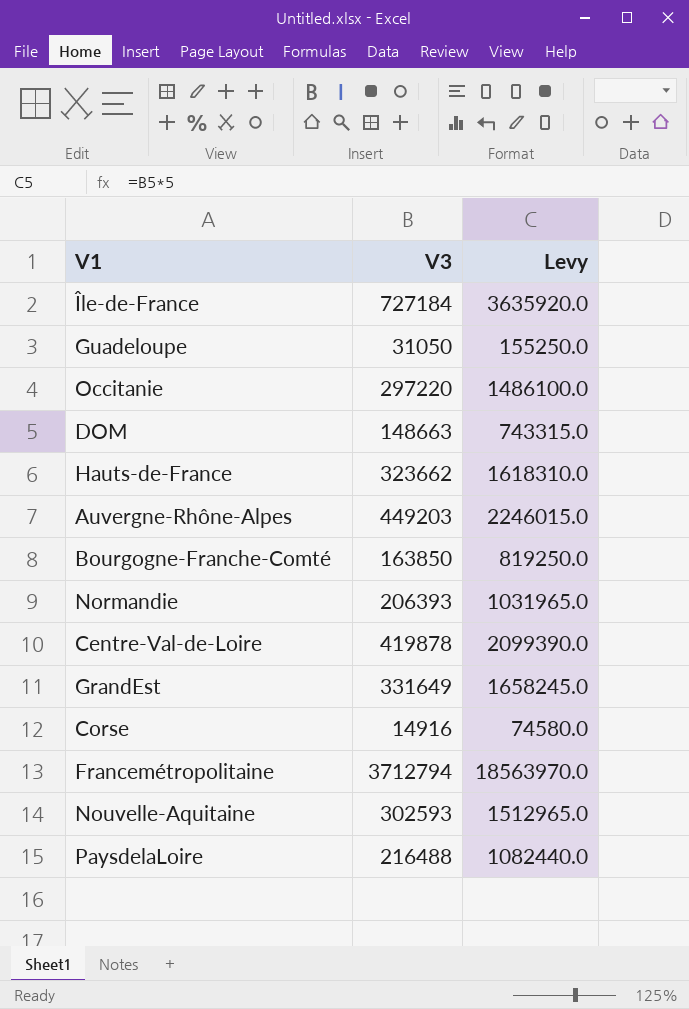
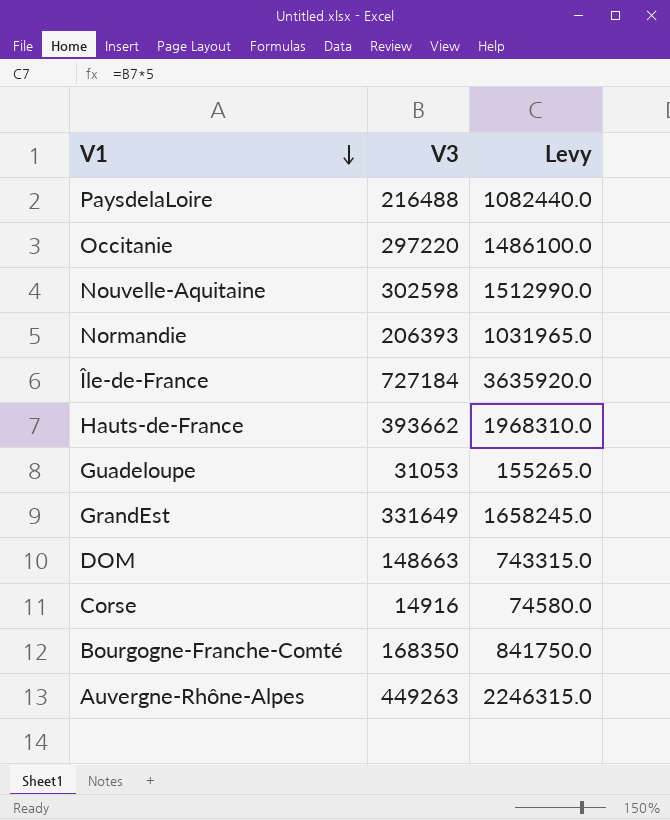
row order: none -> V1 descending
row Centre-Val-de-Loire: 419878 | 2099390.0 -> none
row Francemétropolitaine: 3712794 | 18563970.0 -> none
Nouvelle-Aquitaine | V3: 302593 -> 302598
Nouvelle-Aquitaine | Levy: 1512965.0 -> 1512990.0
Hauts-de-France | V3: 323662 -> 393662
Hauts-de-France | Levy: 1618310.0 -> 1968310.0
Guadeloupe | V3: 31050 -> 31053
Guadeloupe | Levy: 155250.0 -> 155265.0
Bourgogne-Franche-Comté | V3: 163850 -> 168350
Bourgogne-Franche-Comté | Levy: 819250.0 -> 841750.0
Auvergne-Rhône-Alpes | V3: 449203 -> 449263
Auvergne-Rhône-Alpes | Levy: 2246015.0 -> 2246315.0

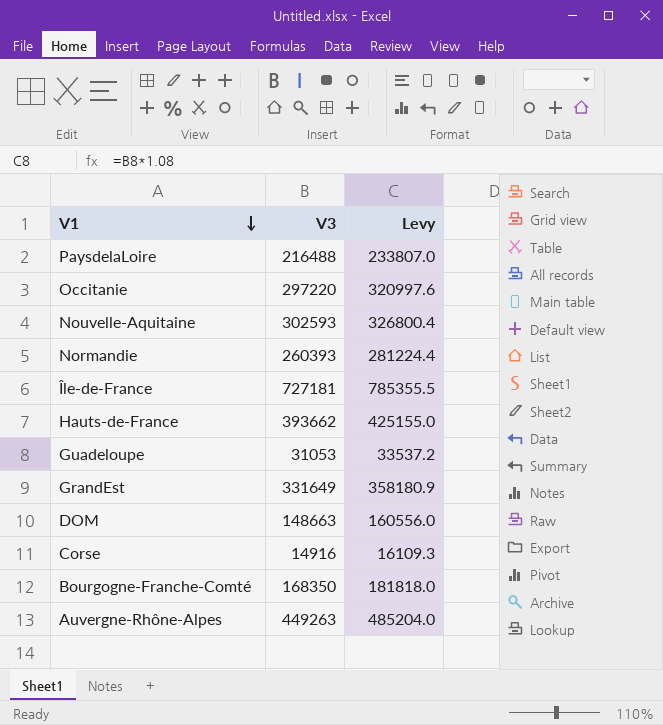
column Levy | formula: [V3] * 5 -> [V3] * 1.08
Nouvelle-Aquitaine | V3: 302598 -> 302593
Normandie | V3: 206393 -> 260393
Île-de-France | V3: 727184 -> 727181

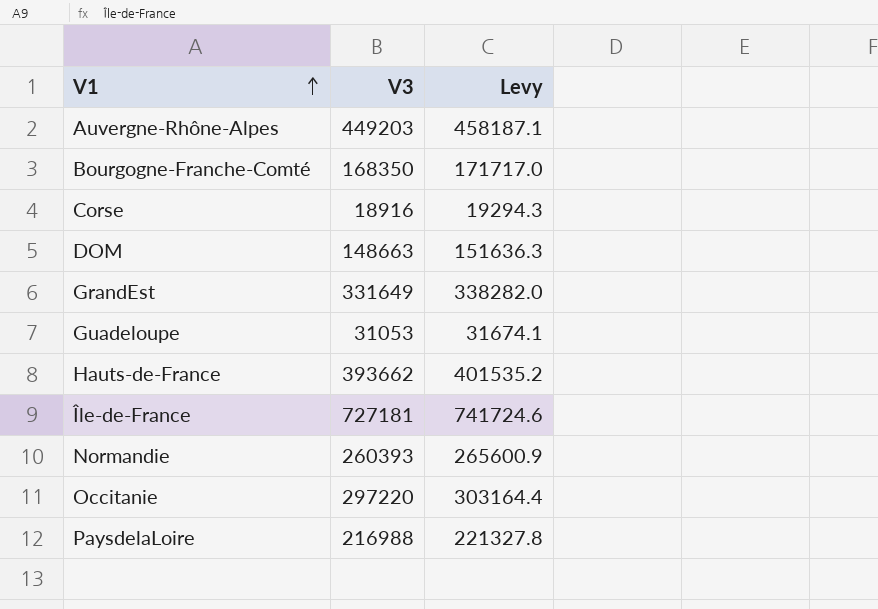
row order: V1 descending -> V1 ascending
column Levy | formula: [V3] * 1.08 -> [V3] * 1.02
row Nouvelle-Aquitaine: 302593 | 326800.4 -> none
Auvergne-Rhône-Alpes | V3: 449263 -> 449203
Corse | V3: 14916 -> 18916
PaysdelaLoire | V3: 216488 -> 216988

